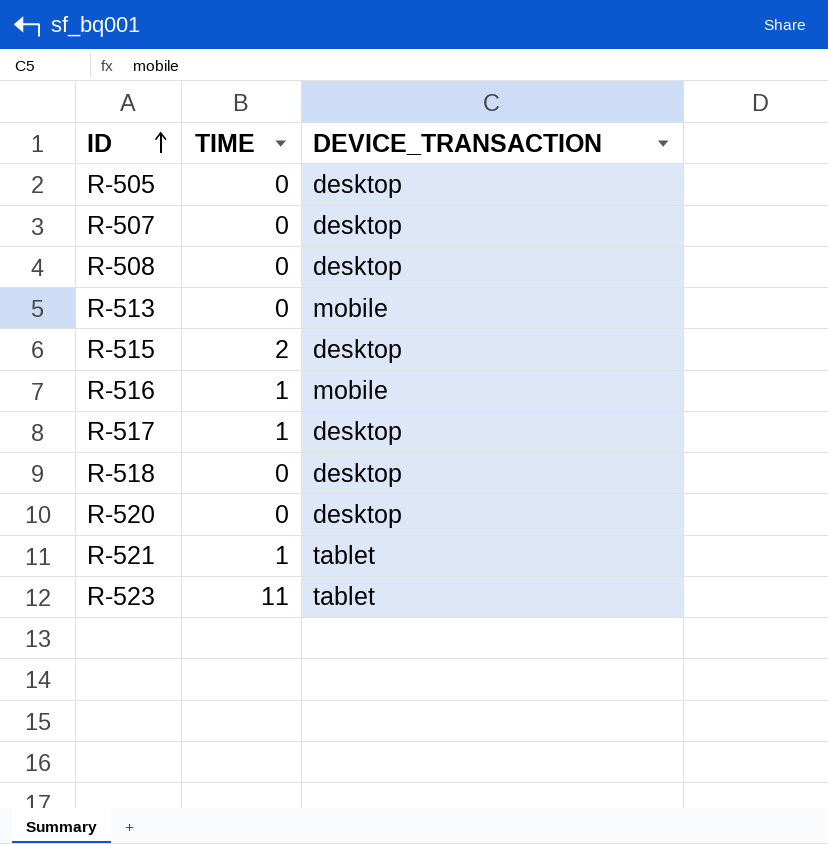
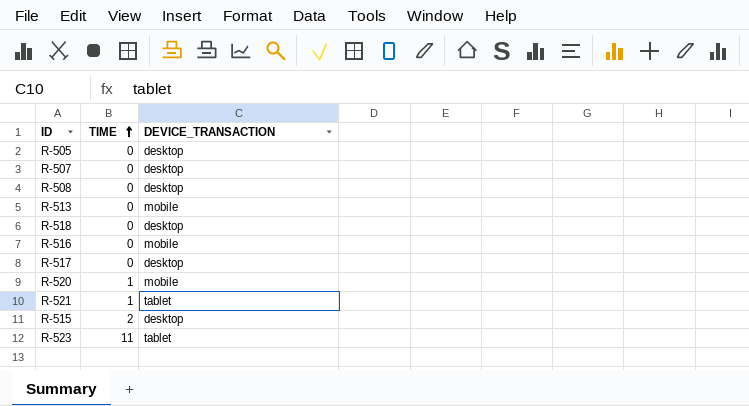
row order: ID ascending -> TIME ascending
R-516 | TIME: 1 -> 0
R-517 | TIME: 1 -> 0
R-520 | TIME: 0 -> 1
R-520 | DEVICE_TRANSACTION: desktop -> mobile

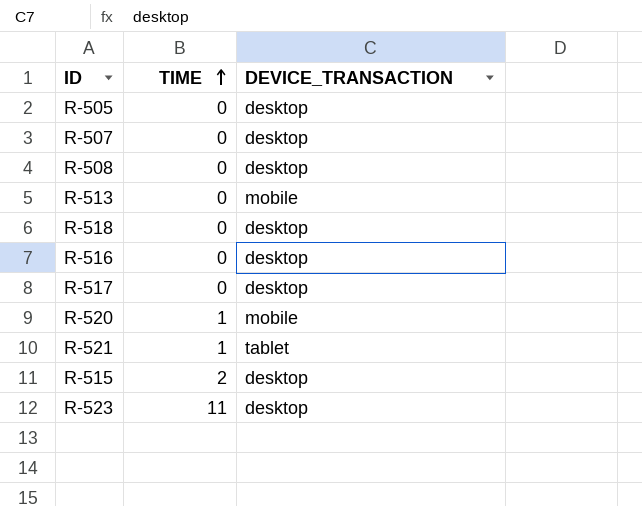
R-516 | DEVICE_TRANSACTION: mobile -> desktop
R-523 | DEVICE_TRANSACTION: tablet -> desktop

